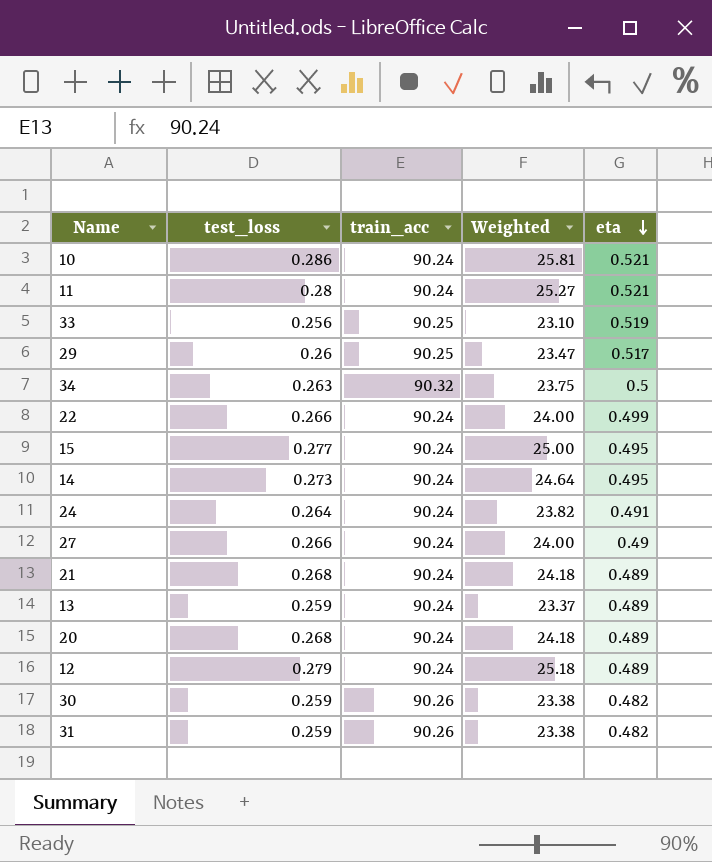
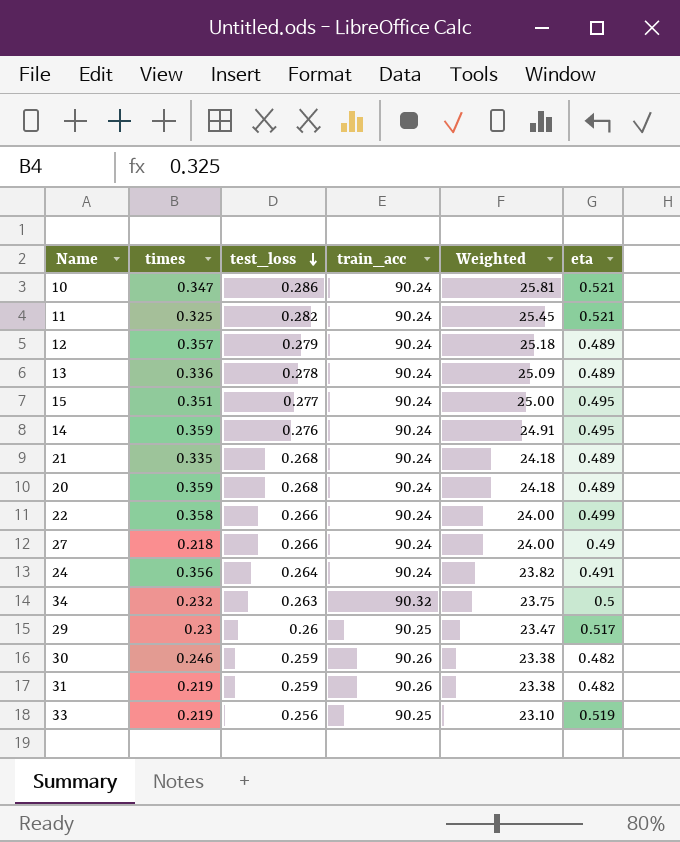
row order: eta descending -> test_loss descending
column times | position: none -> 2
11 | test_loss: 0.28 -> 0.282
11 | Weighted: 25.27 -> 25.45
13 | test_loss: 0.259 -> 0.278
13 | Weighted: 23.37 -> 25.09
14 | test_loss: 0.273 -> 0.276
14 | Weighted: 24.64 -> 24.91

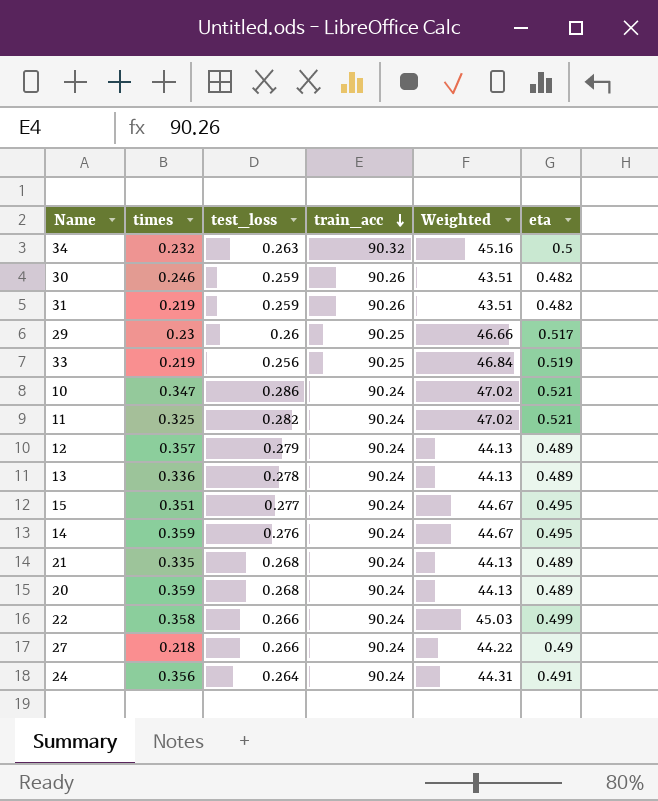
row order: test_loss descending -> train_acc descending
column Weighted | formula: [test_loss] * [train_acc] -> [train_acc] * [eta]

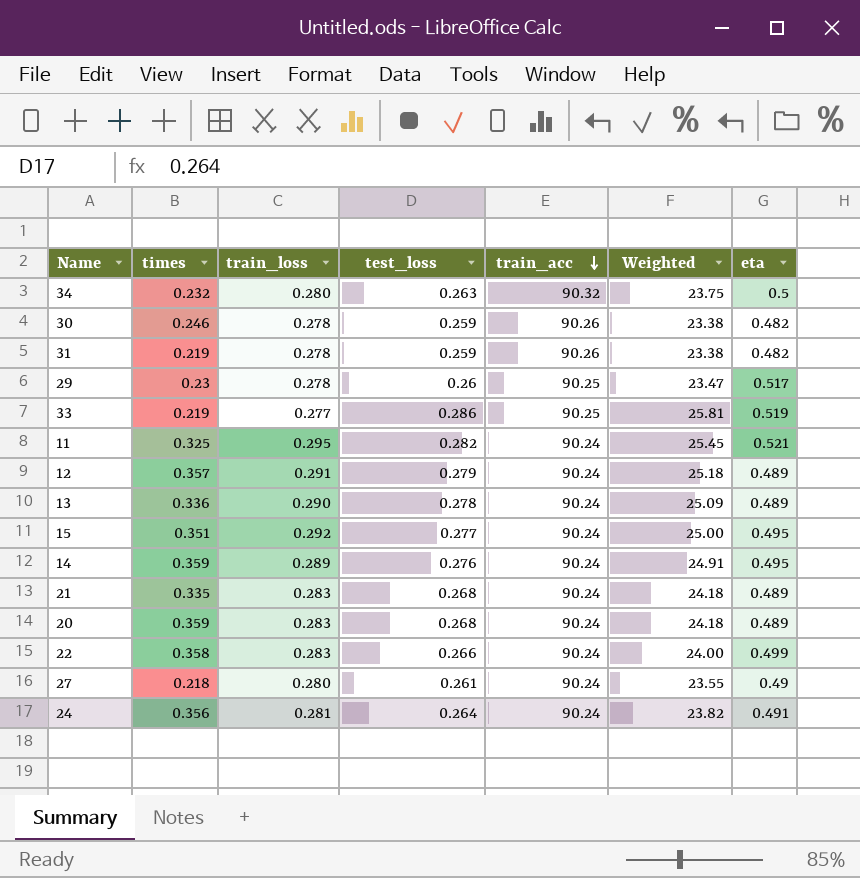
column train_loss | position: none -> 3
column Weighted | formula: [train_acc] * [eta] -> [test_loss] * [train_acc]
row 10: 0.347 | 0.286 | 90.24 | 47.02 | 0.521 -> none
33 | test_loss: 0.256 -> 0.286
27 | test_loss: 0.266 -> 0.261

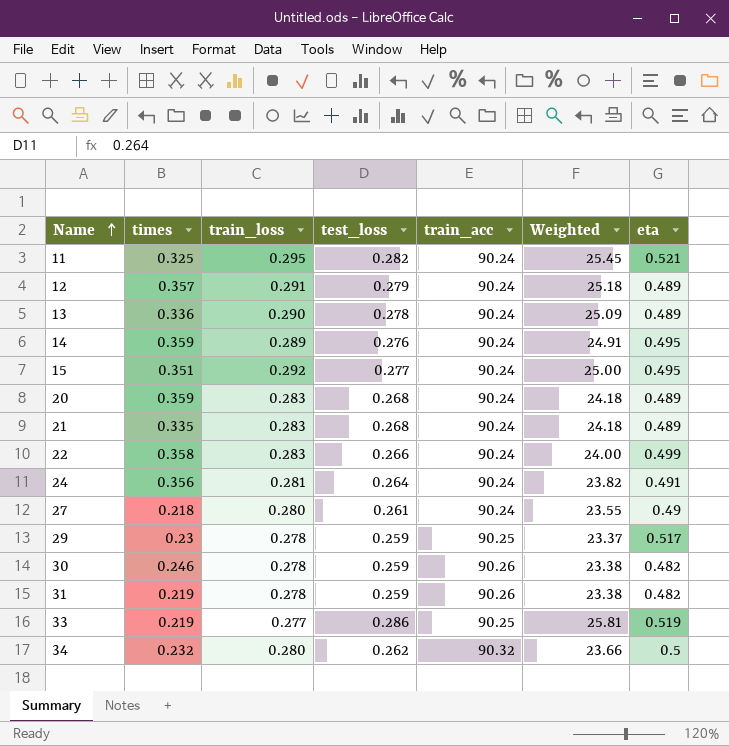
row order: train_acc descending -> Name ascending
29 | test_loss: 0.26 -> 0.259
29 | Weighted: 23.47 -> 23.37
34 | test_loss: 0.263 -> 0.262
34 | Weighted: 23.75 -> 23.66

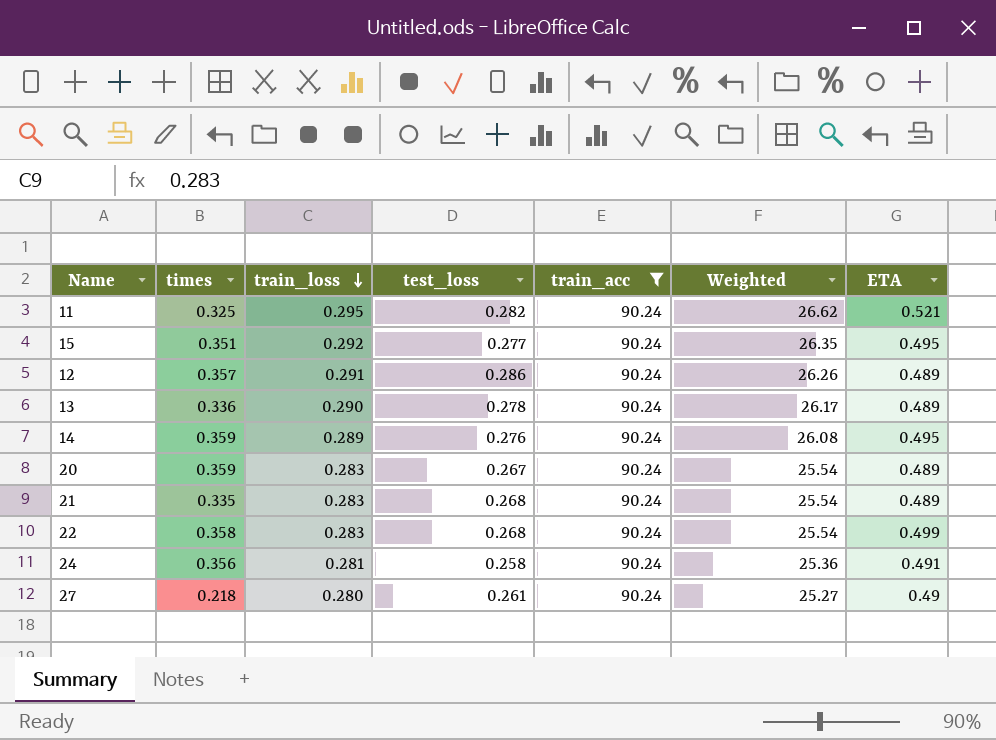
filter: none -> train_acc = 90.24
row order: Name ascending -> train_loss descending
column Weighted | formula: [test_loss] * [train_acc] -> [train_loss] * [train_acc]
column name: eta -> ETA
12 | test_loss: 0.279 -> 0.286
20 | test_loss: 0.268 -> 0.267
22 | test_loss: 0.266 -> 0.268
24 | test_loss: 0.264 -> 0.258

